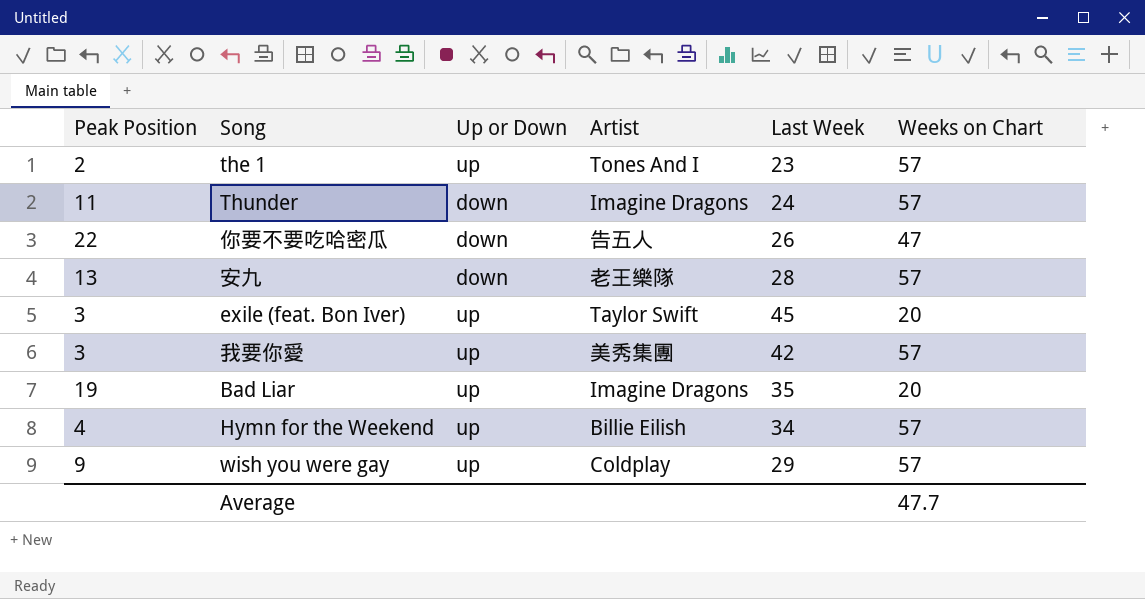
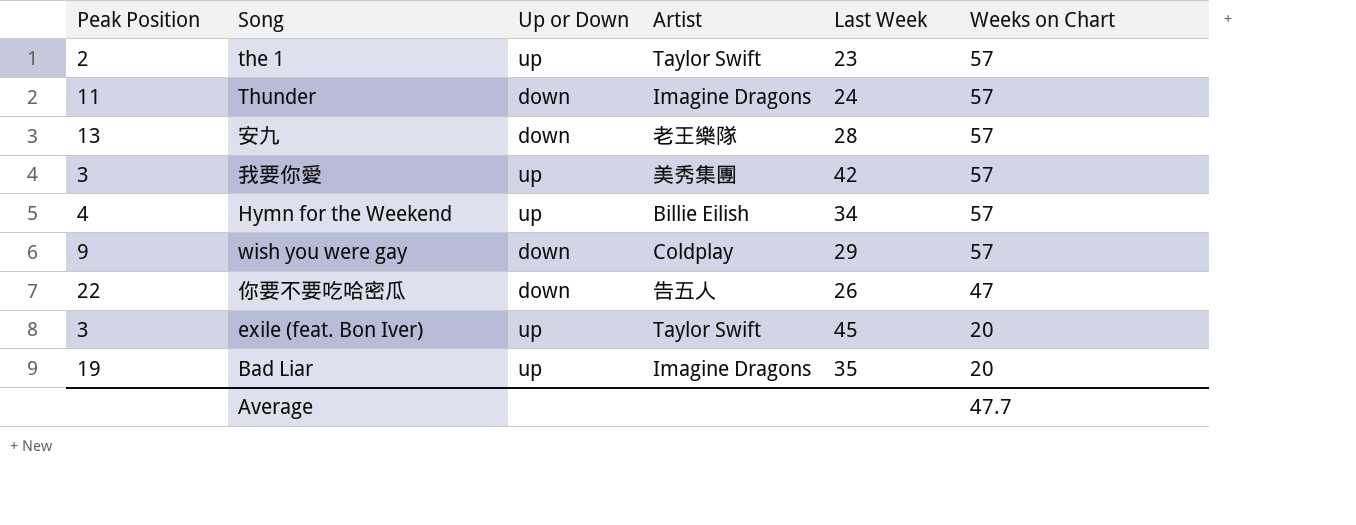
row order: none -> Weeks on Chart descending
the 1 | Artist: Tones And I -> Taylor Swift
wish you were gay | Up or Down: up -> down

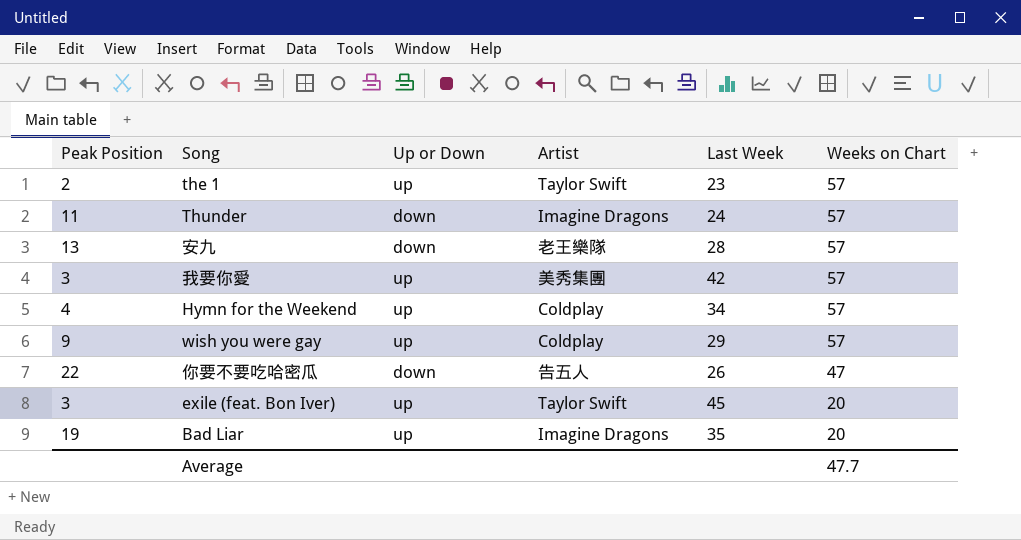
Hymn for the Weekend | Artist: Billie Eilish -> Coldplay
wish you were gay | Up or Down: down -> up

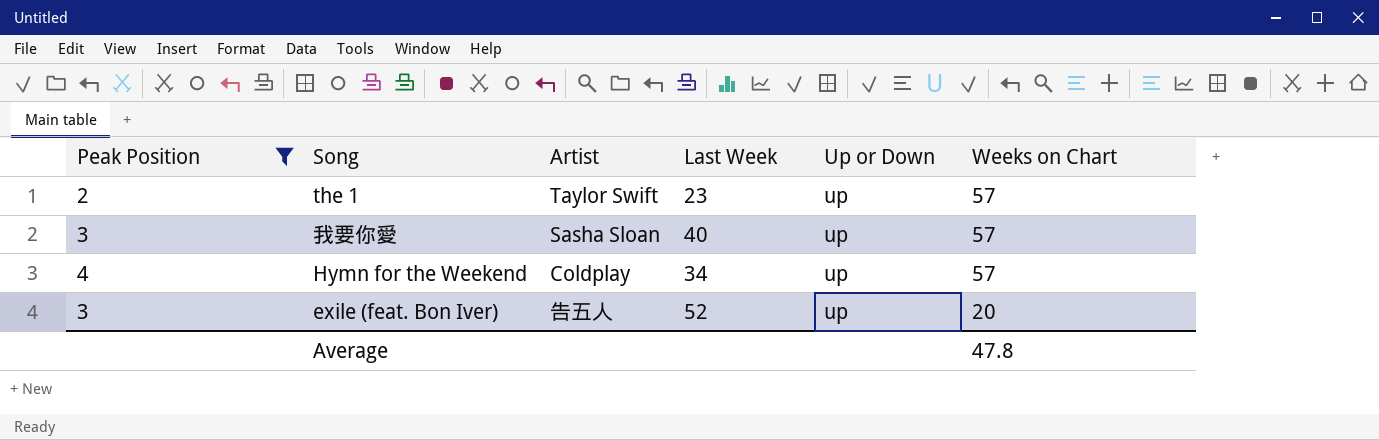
filter: none -> Peak Position <= 4
column Up or Down | position: 3 -> 5
我要你愛 | Artist: 美秀集團 -> Sasha Sloan
我要你愛 | Last Week: 42 -> 40
exile (feat. Bon Iver) | Artist: Taylor Swift -> 告五人
exile (feat. Bon Iver) | Last Week: 45 -> 52
Average | Weeks on Chart: 47.7 -> 47.8

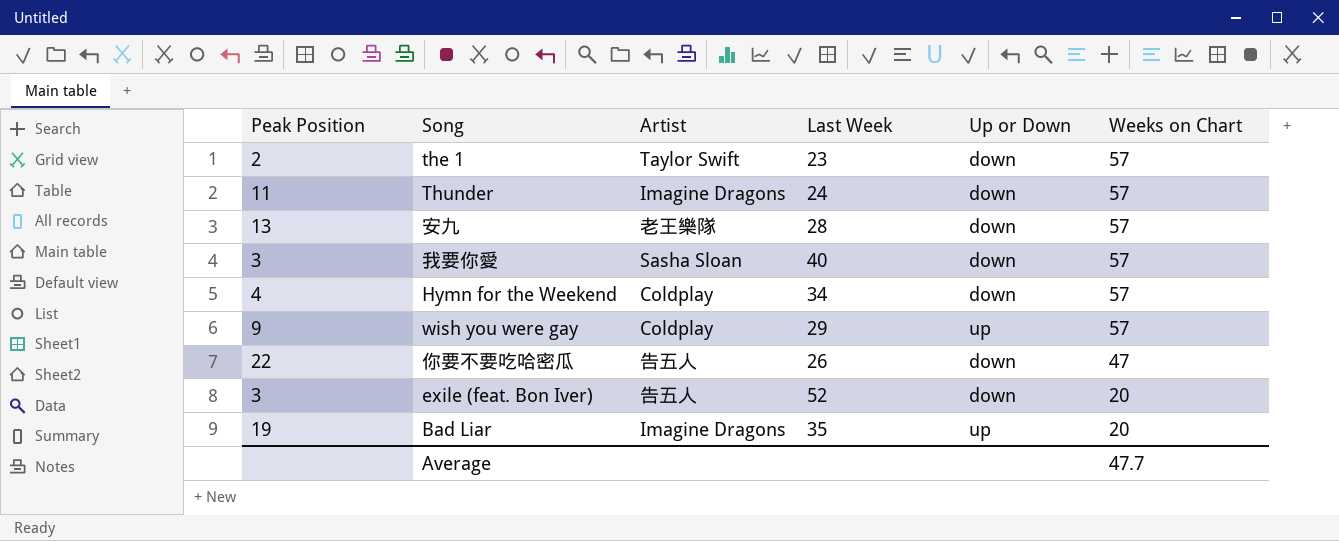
filter: Peak Position <= 4 -> none
the 1 | Up or Down: up -> down
我要你愛 | Up or Down: up -> down
Hymn for the Weekend | Up or Down: up -> down
exile (feat. Bon Iver) | Up or Down: up -> down
Average | Weeks on Chart: 47.8 -> 47.7

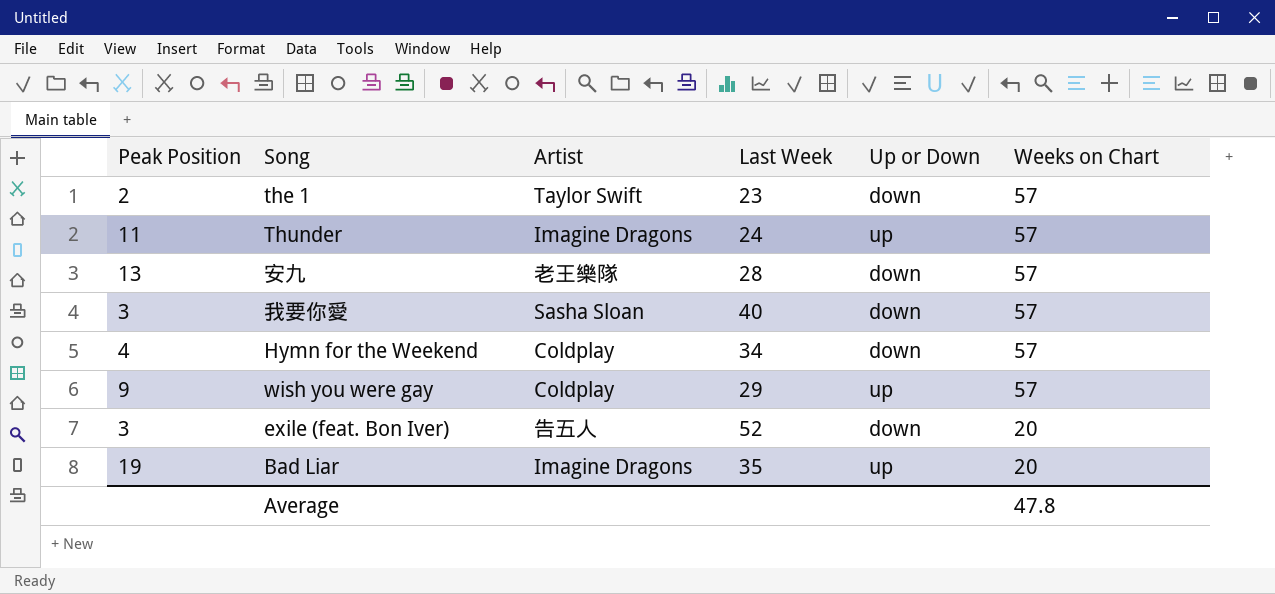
row 你要不要吃哈密瓜: 22 | 告五人 | 26 | down | 47 -> none
Thunder | Up or Down: down -> up
Average | Weeks on Chart: 47.7 -> 47.8

